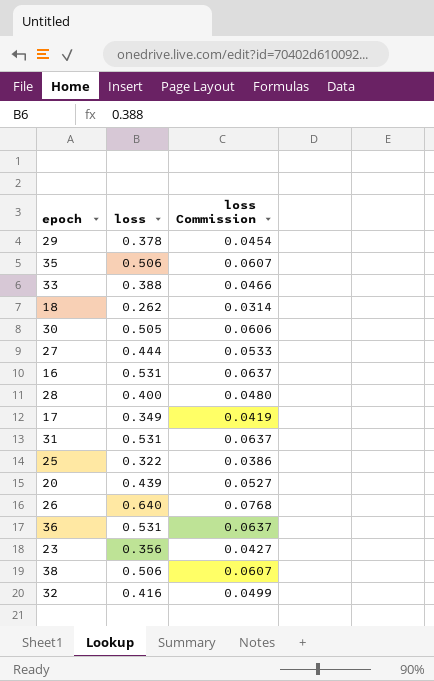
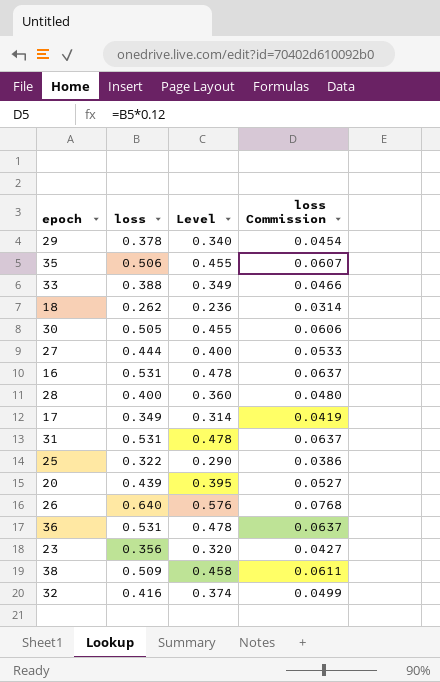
column Level | formula: none -> [loss] * 0.9
38 | loss: 0.506 -> 0.509
38 | loss Commission: 0.0607 -> 0.0611

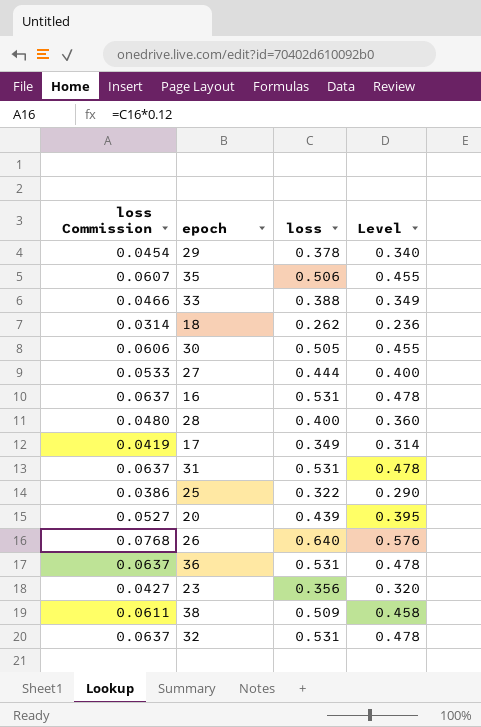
column loss Commission | position: 4 -> 1
32 | loss Commission: 0.0499 -> 0.0637
32 | loss: 0.416 -> 0.531
32 | Level: 0.374 -> 0.478

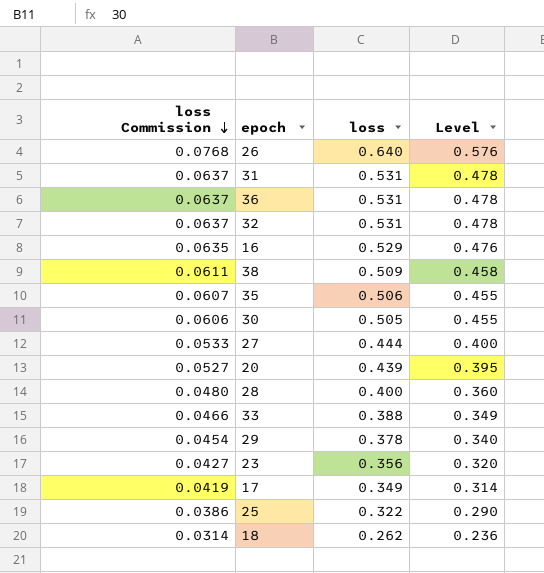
row order: none -> loss Commission descending
16 | loss Commission: 0.0637 -> 0.0635
16 | loss: 0.531 -> 0.529
16 | Level: 0.478 -> 0.476

